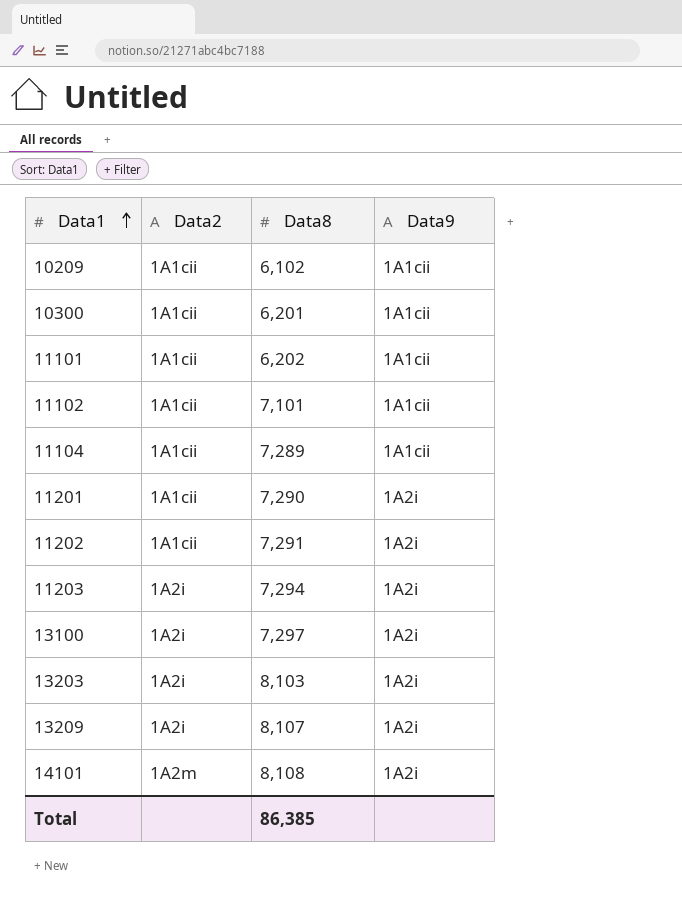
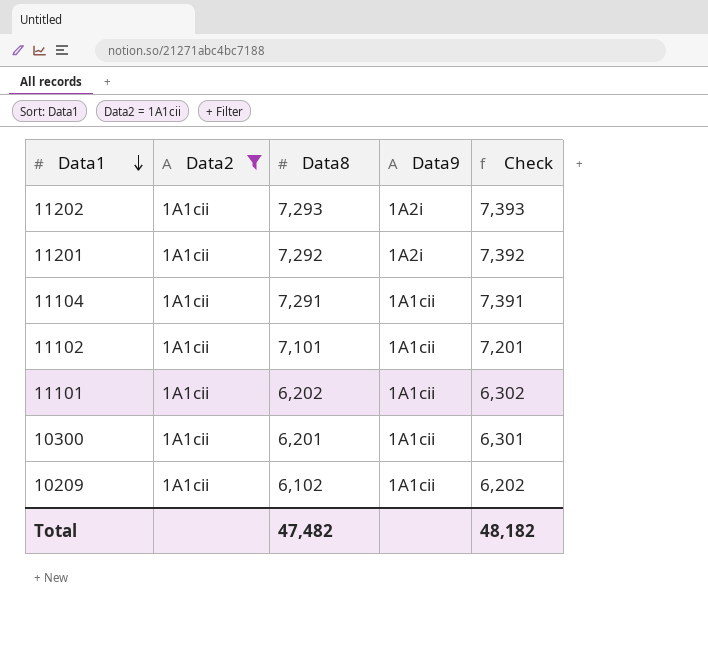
filter: none -> Data2 = 1A1cii
row order: Data1 ascending -> Data1 descending
column Check | formula: none -> [Data8] + 100
11202 | Data8: 7,291 -> 7,293
11201 | Data8: 7,290 -> 7,292
11104 | Data8: 7,289 -> 7,291
Total | Data8: 86,385 -> 47,482

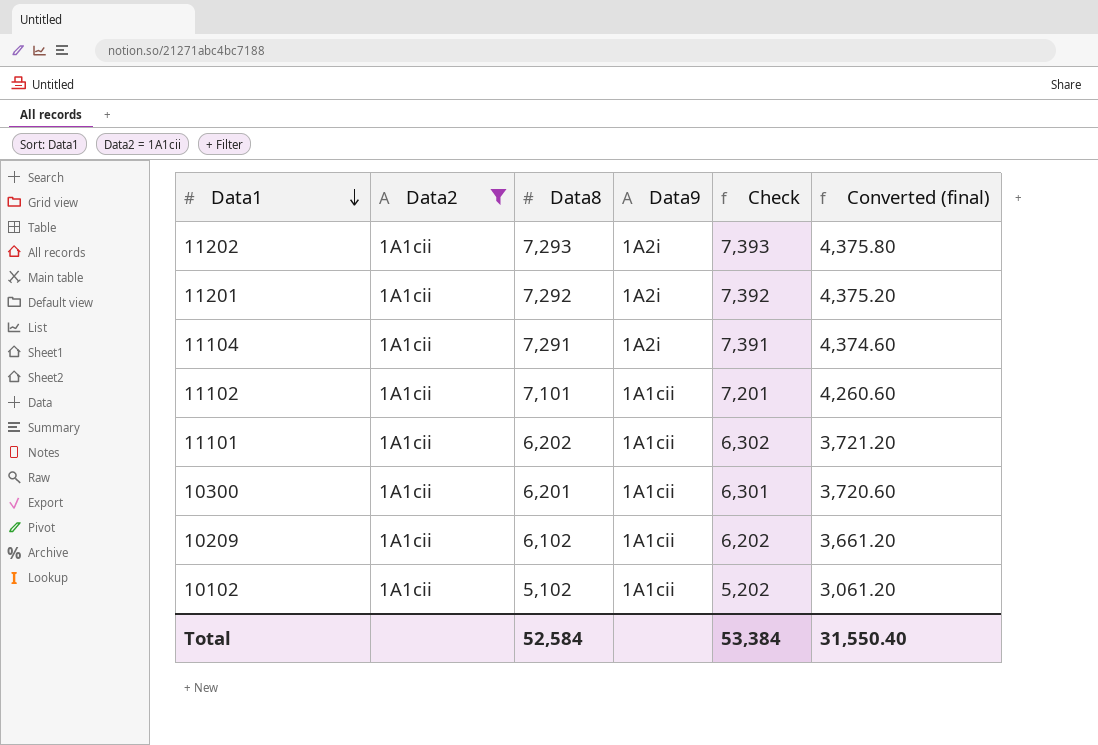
column Converted (final) | formula: none -> [Data8] * 0.6
11104 | Data9: 1A1cii -> 1A2i
row 10102: none -> 1A1cii | 5,102 | 1A1cii | 5,202 | 3,061.20
Total | Data8: 47,482 -> 52,584
Total | Check: 48,182 -> 53,384

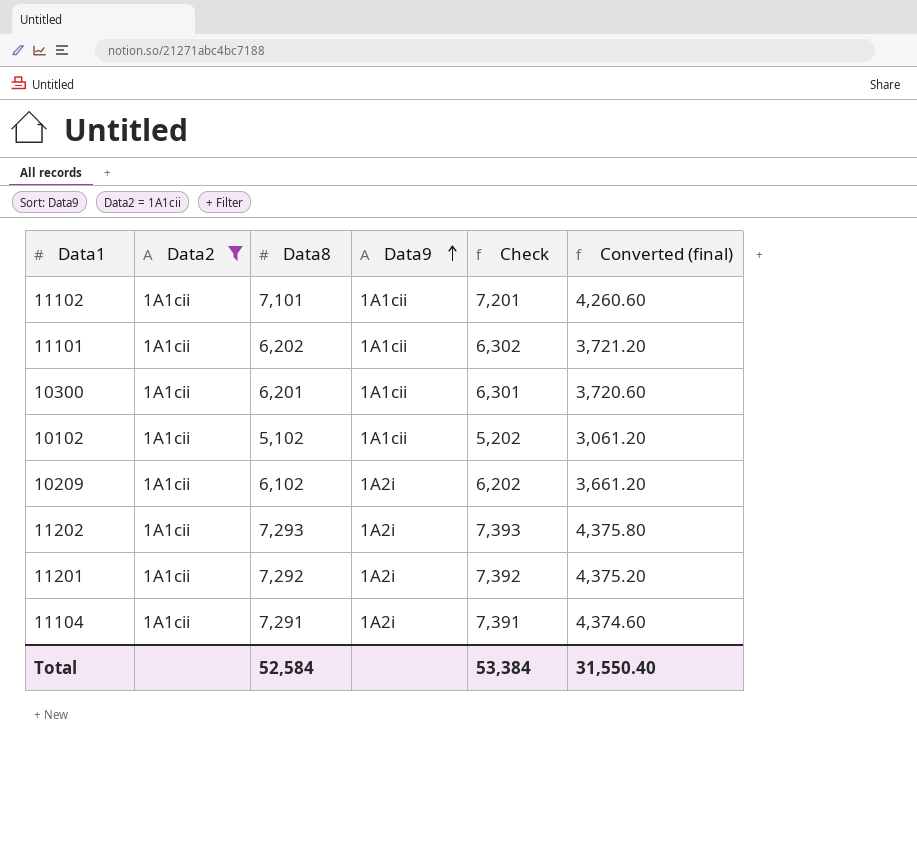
row order: Data1 descending -> Data9 ascending
10209 | Data9: 1A1cii -> 1A2i

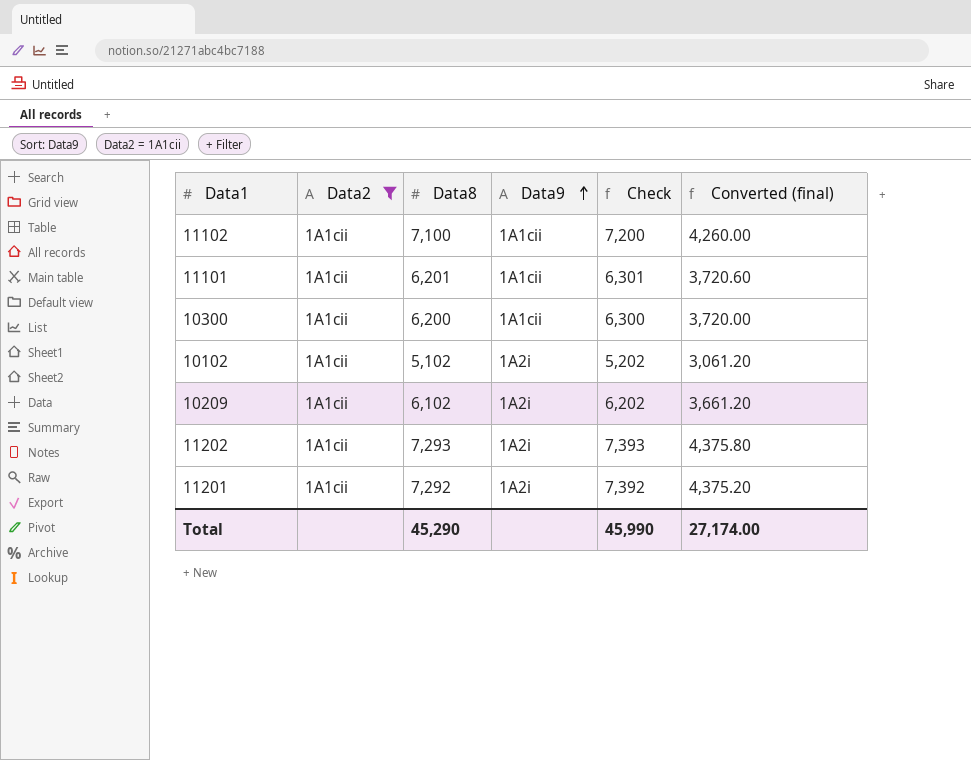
row 11104: 1A1cii | 7,291 | 1A2i | 7,391 | 4,374.60 -> none
11102 | Data8: 7,101 -> 7,100
11102 | Check: 7,201 -> 7,200
11102 | Converted (final): 4,260.60 -> 4,260.00
11101 | Data8: 6,202 -> 6,201
11101 | Check: 6,302 -> 6,301
11101 | Converted (final): 3,721.20 -> 3,720.60
10300 | Data8: 6,201 -> 6,200
10300 | Check: 6,301 -> 6,300
10300 | Converted (final): 3,720.60 -> 3,720.00
10102 | Data9: 1A1cii -> 1A2i
Total | Data8: 52,584 -> 45,290
Total | Check: 53,384 -> 45,990
Total | Converted (final): 31,550.40 -> 27,174.00

